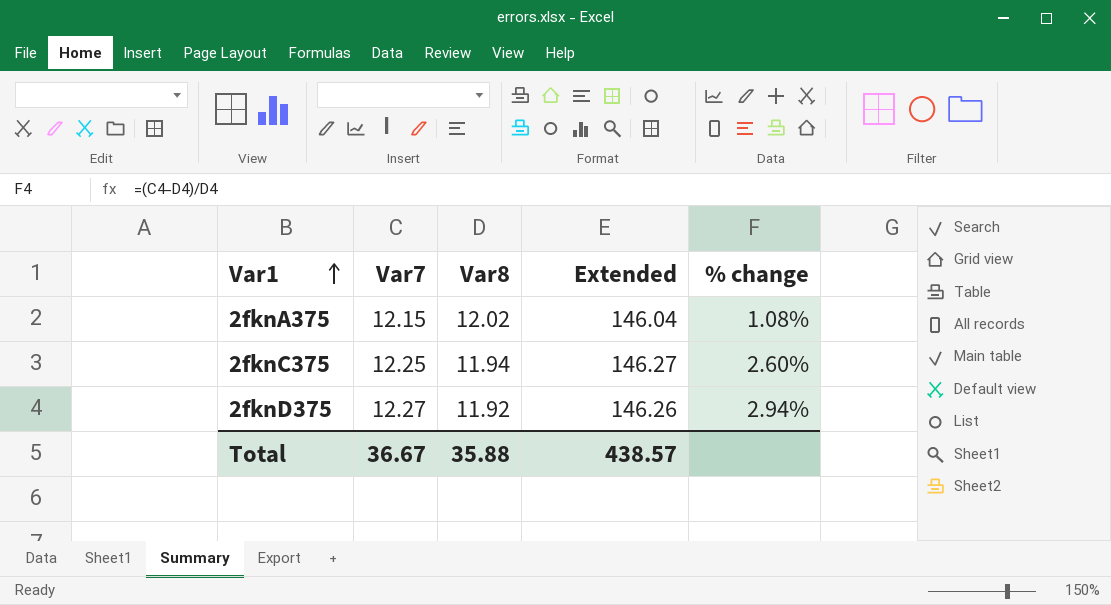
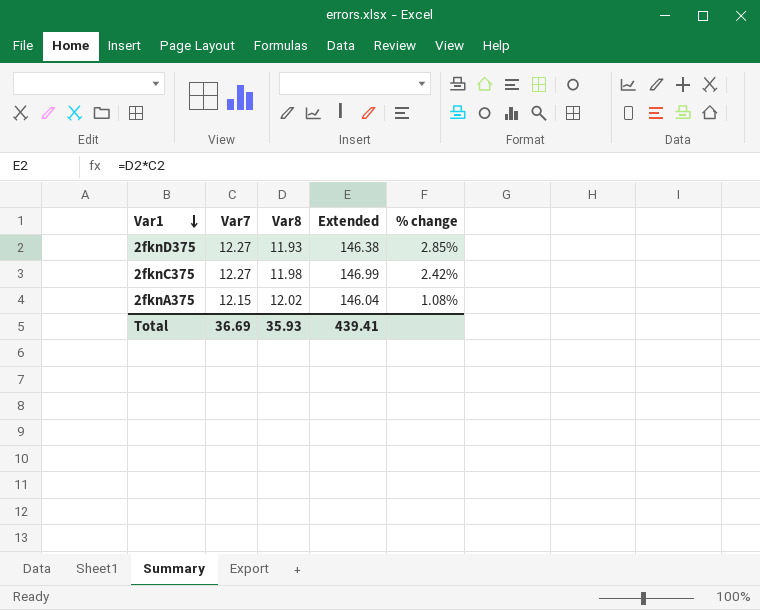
row order: Var1 ascending -> Var1 descending
2fknD375 | Var8: 11.92 -> 11.93
2fknD375 | Extended: 146.26 -> 146.38
2fknD375 | % change: 2.94% -> 2.85%
2fknC375 | Var7: 12.25 -> 12.27
2fknC375 | Var8: 11.94 -> 11.98
2fknC375 | Extended: 146.27 -> 146.99
2fknC375 | % change: 2.60% -> 2.42%
Total | Var7: 36.67 -> 36.69
Total | Var8: 35.88 -> 35.93
Total | Extended: 438.57 -> 439.41

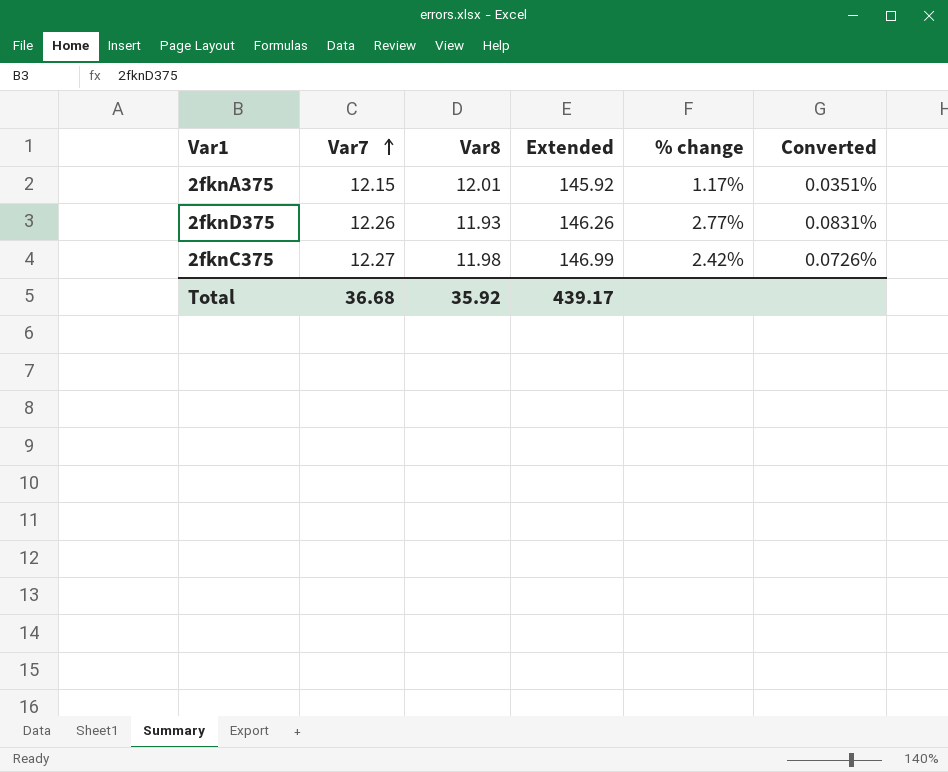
row order: Var1 descending -> Var7 ascending
column Converted | formula: none -> [% change] * 0.03
2fknA375 | Var8: 12.02 -> 12.01
2fknA375 | Extended: 146.04 -> 145.92
2fknA375 | % change: 1.08% -> 1.17%
2fknD375 | Var7: 12.27 -> 12.26
2fknD375 | Extended: 146.38 -> 146.26
2fknD375 | % change: 2.85% -> 2.77%
Total | Var7: 36.69 -> 36.68
Total | Var8: 35.93 -> 35.92
Total | Extended: 439.41 -> 439.17

